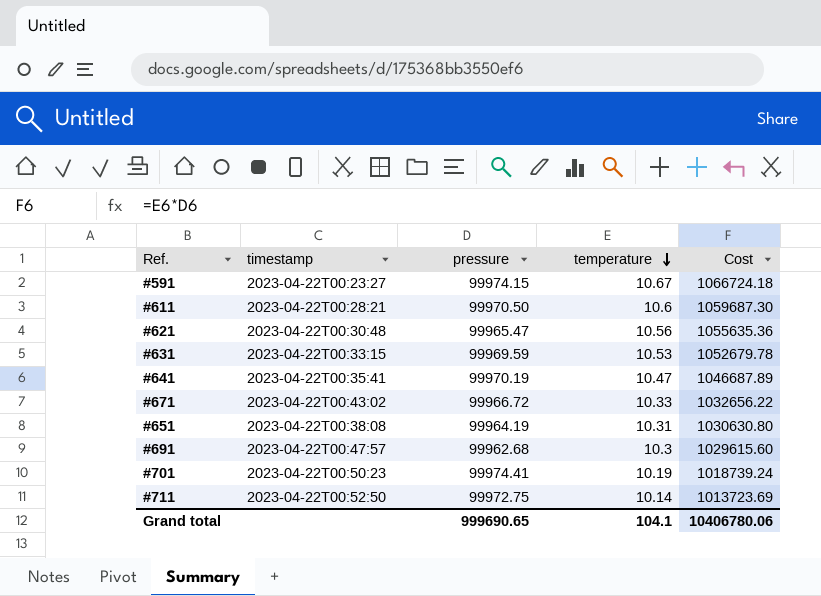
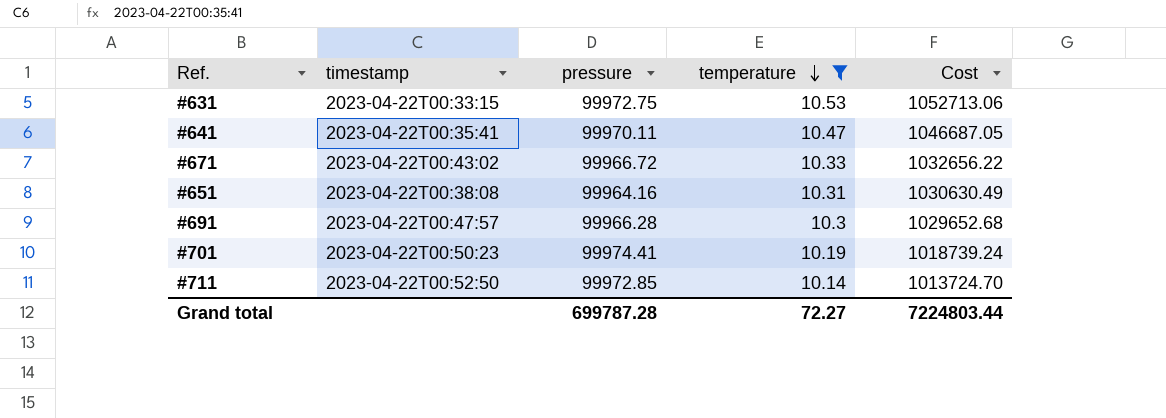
filter: none -> temperature <= 10.53
#631 | pressure: 99969.59 -> 99972.75
#631 | Cost: 1052679.78 -> 1052713.06
#641 | pressure: 99970.19 -> 99970.11
#641 | Cost: 1046687.89 -> 1046687.05
#651 | pressure: 99964.19 -> 99964.16
#651 | Cost: 1030630.80 -> 1030630.49
#691 | pressure: 99962.68 -> 99966.28
#691 | Cost: 1029615.60 -> 1029652.68
#711 | pressure: 99972.75 -> 99972.85
#711 | Cost: 1013723.69 -> 1013724.70
Grand total | pressure: 999690.65 -> 699787.28
Grand total | temperature: 104.1 -> 72.27
Grand total | Cost: 10406780.06 -> 7224803.44

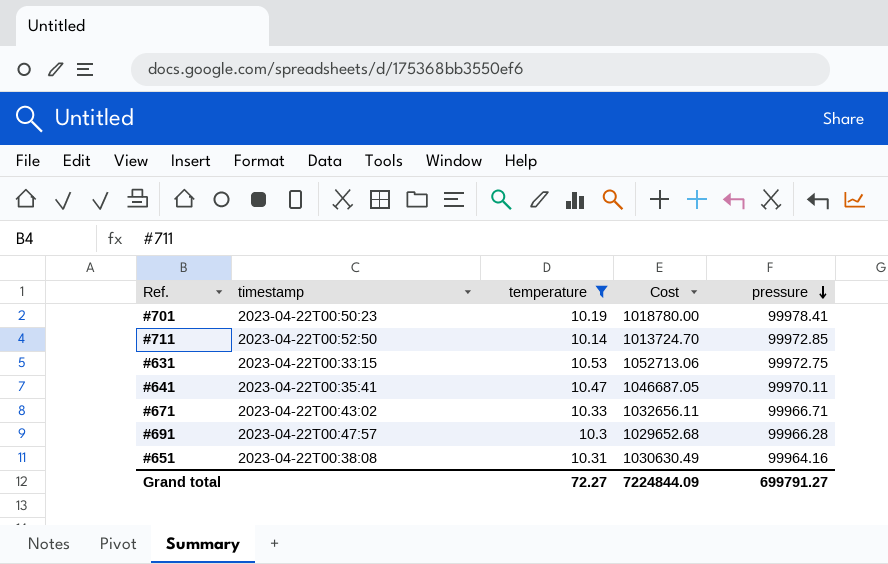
row order: temperature descending -> pressure descending
column pressure | position: 3 -> 5
#701 | Cost: 1018739.24 -> 1018780.00
#701 | pressure: 99974.41 -> 99978.41
#671 | Cost: 1032656.22 -> 1032656.11
#671 | pressure: 99966.72 -> 99966.71
Grand total | Cost: 7224803.44 -> 7224844.09
Grand total | pressure: 699787.28 -> 699791.27

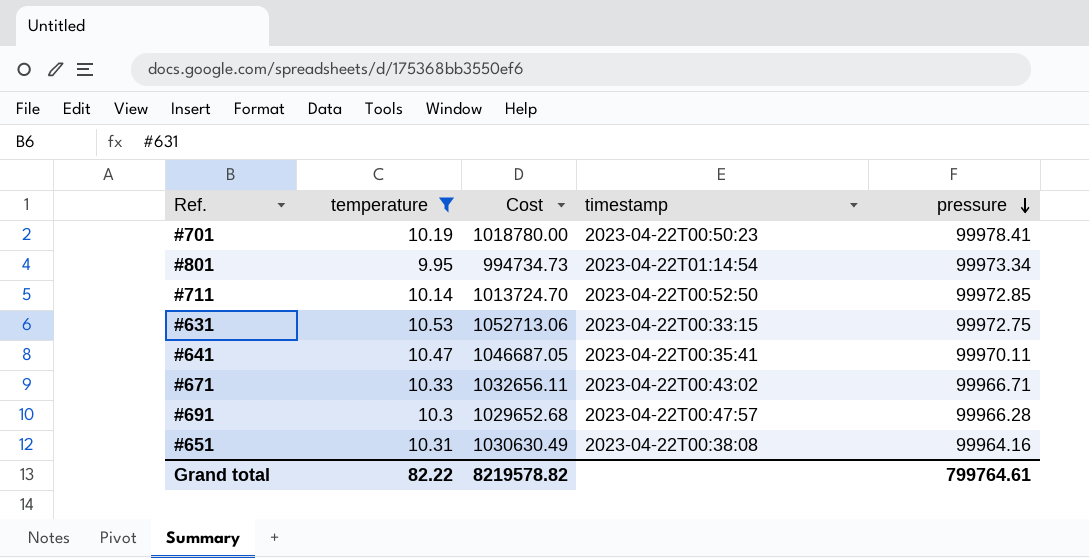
column timestamp | position: 2 -> 4
row #801: none -> 9.95 | 994734.73 | 2023-04-22T01:14:54 | 99973.34
Grand total | temperature: 72.27 -> 82.22
Grand total | Cost: 7224844.09 -> 8219578.82
Grand total | pressure: 699791.27 -> 799764.61

